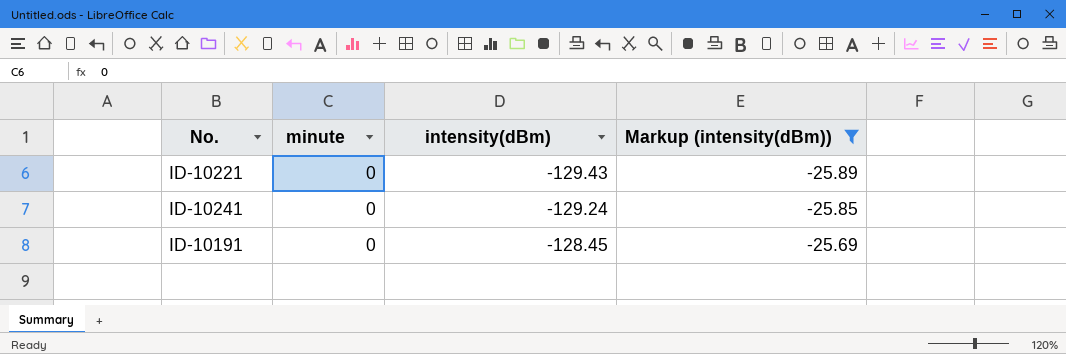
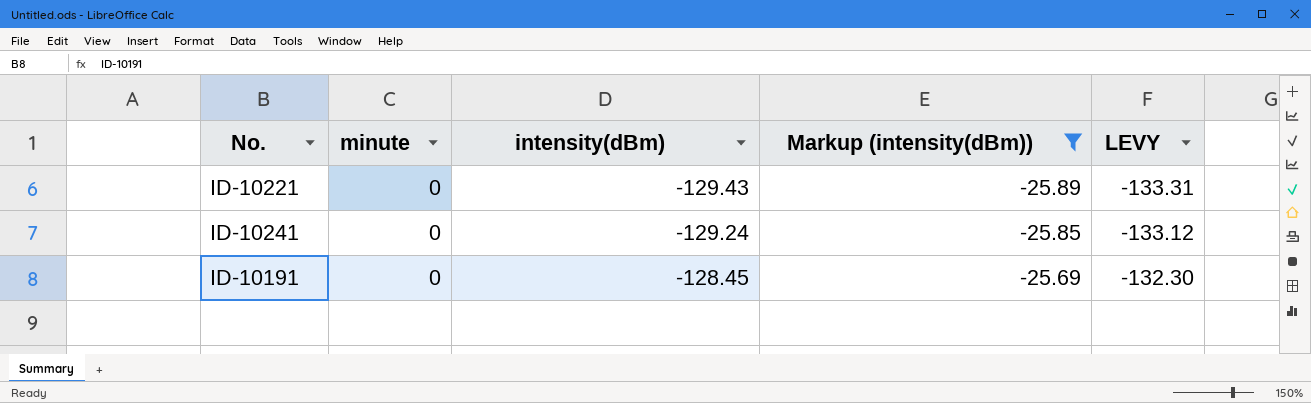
column LEVY | formula: none -> [intensity(dBm)] * 1.03

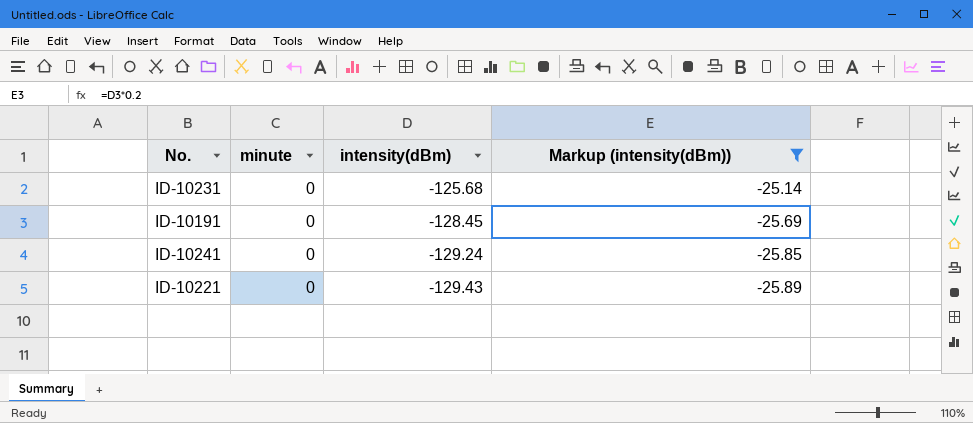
row order: intensity(dBm) ascending -> intensity(dBm) descending
column LEVY | formula: [intensity(dBm)] * 1.03 -> none
row ID-10231: none -> 0 | -125.68 | -25.14

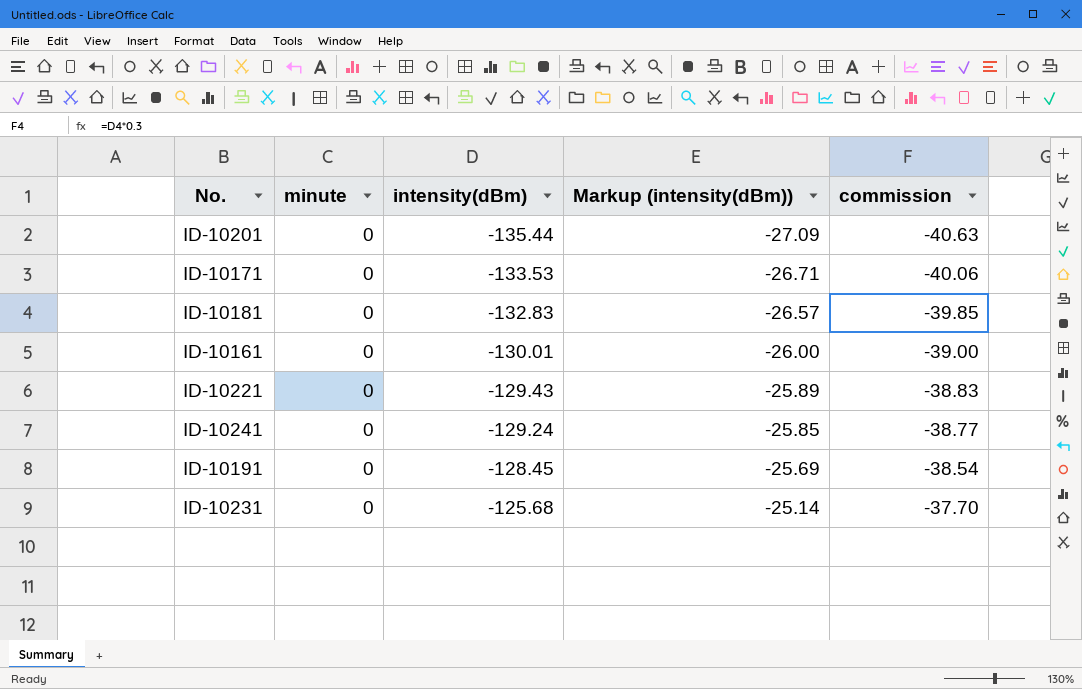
filter: Markup (intensity(dBm)) >= -25.89 -> none
row order: intensity(dBm) descending -> intensity(dBm) ascending
column commission | formula: none -> [intensity(dBm)] * 0.3

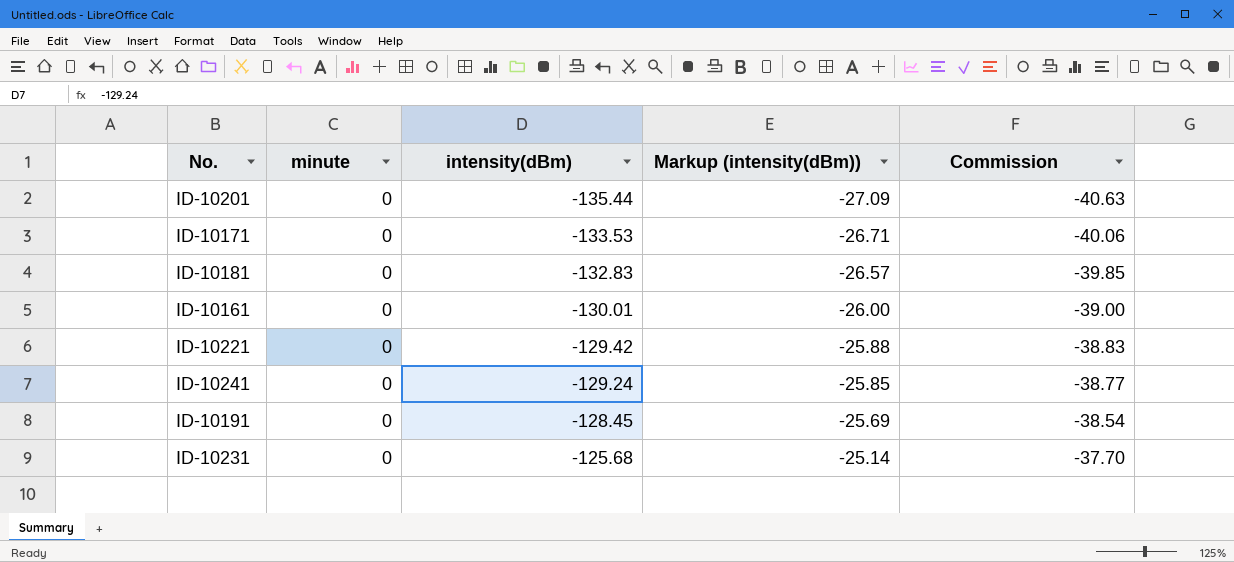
column name: commission -> Commission
ID-10221 | intensity(dBm): -129.43 -> -129.42
ID-10221 | Markup (intensity(dBm)): -25.89 -> -25.88

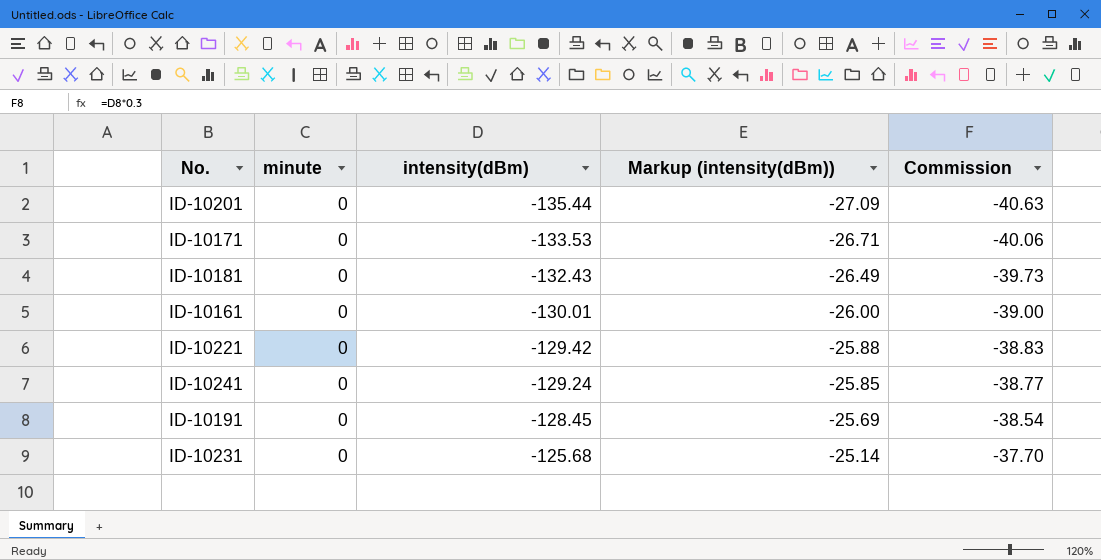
ID-10181 | intensity(dBm): -132.83 -> -132.43
ID-10181 | Markup (intensity(dBm)): -26.57 -> -26.49
ID-10181 | Commission: -39.85 -> -39.73

